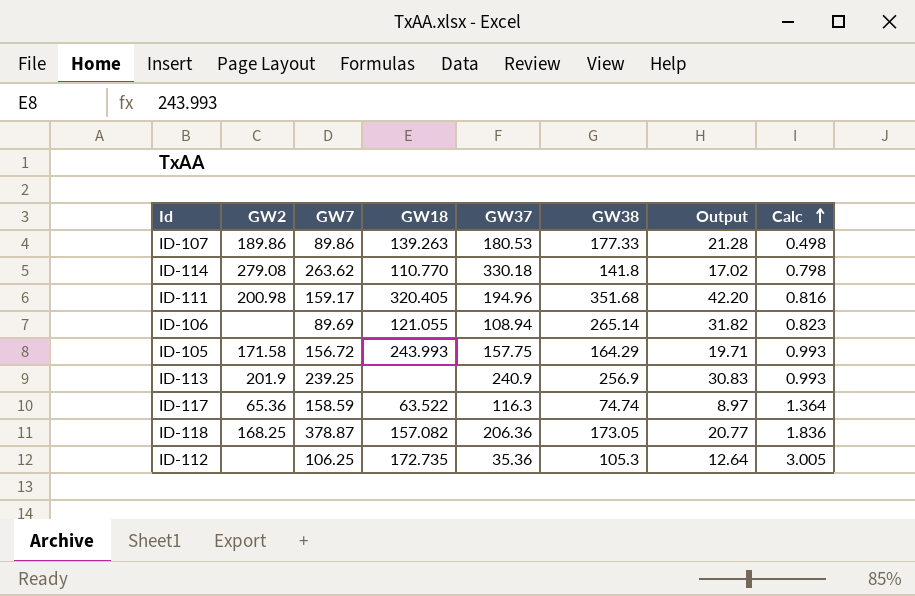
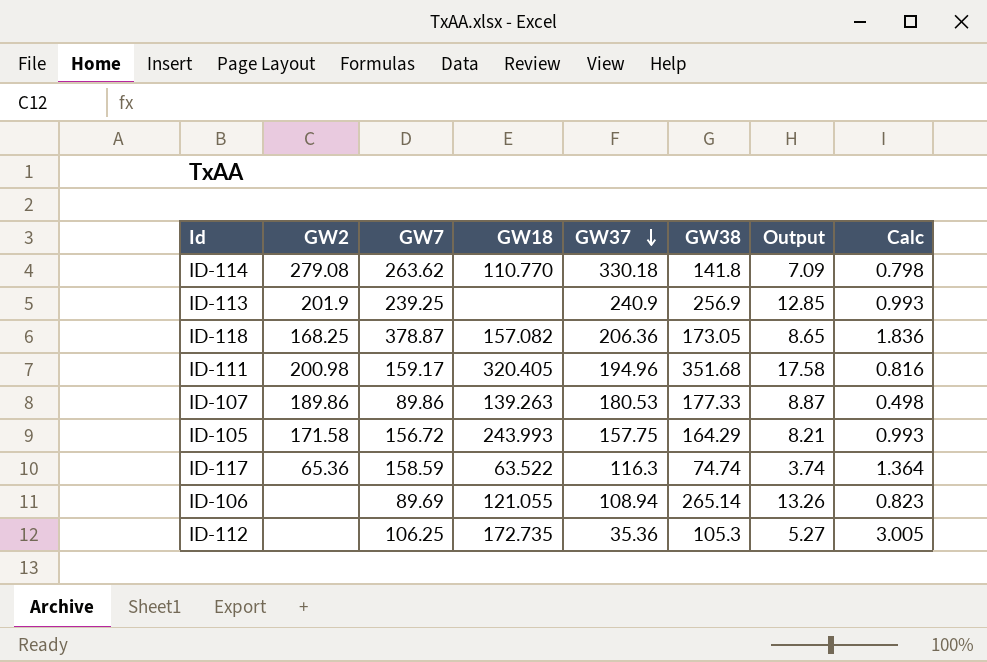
row order: Calc ascending -> GW37 descending
column Output | formula: [GW38] * 0.12 -> [GW38] * 0.05

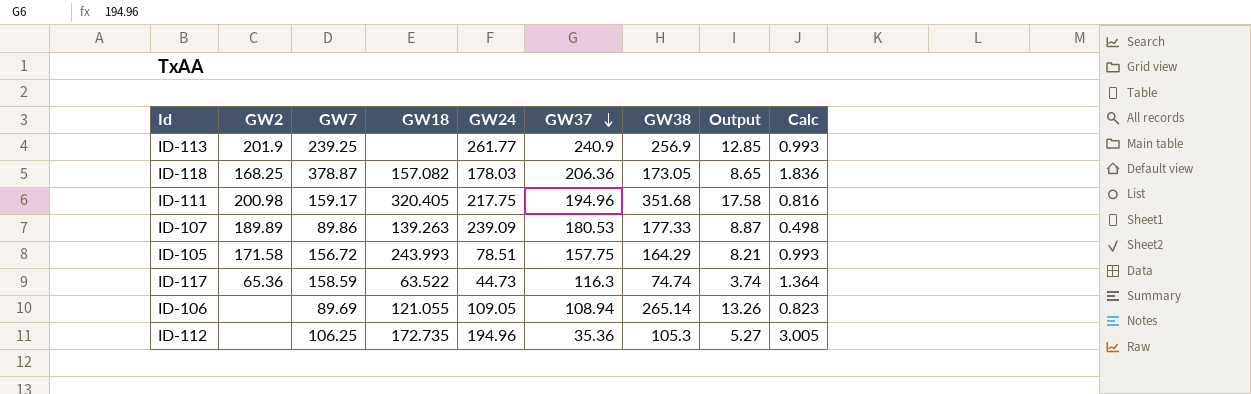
column GW24 | position: none -> 5
row ID-114: 279.08 | 263.62 | 110.770 | 330.18 | 141.8 | 7.09 | 0.798 -> none
ID-107 | GW2: 189.86 -> 189.89

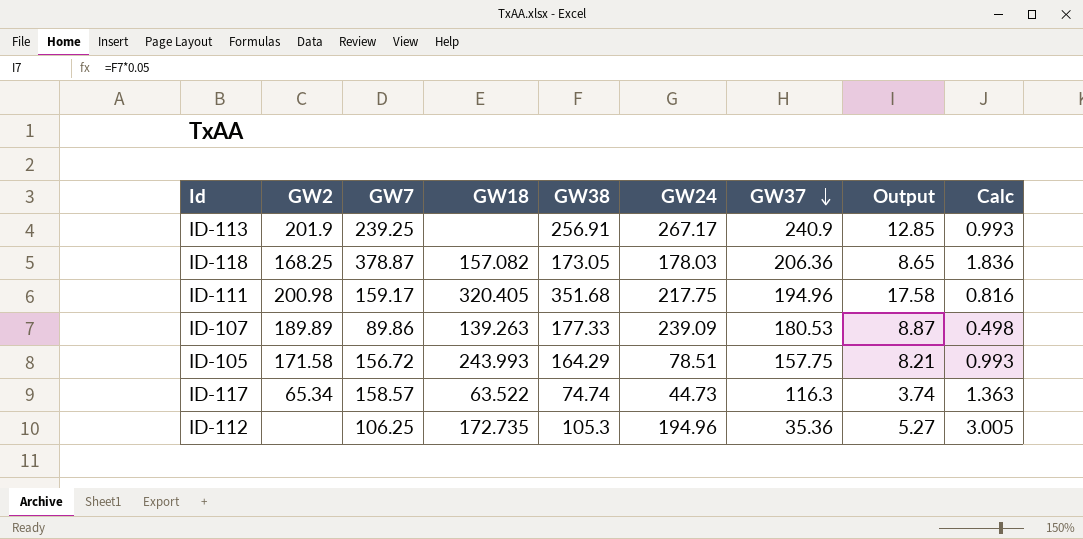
column GW38 | position: 7 -> 5
row ID-106: none | 89.69 | 121.055 | 109.05 | 108.94 | 265.14 | 13.26 | 0.823 -> none
ID-113 | GW38: 256.9 -> 256.91
ID-113 | GW24: 261.77 -> 267.17
ID-117 | GW2: 65.36 -> 65.34
ID-117 | GW7: 158.59 -> 158.57
ID-117 | Calc: 1.364 -> 1.363

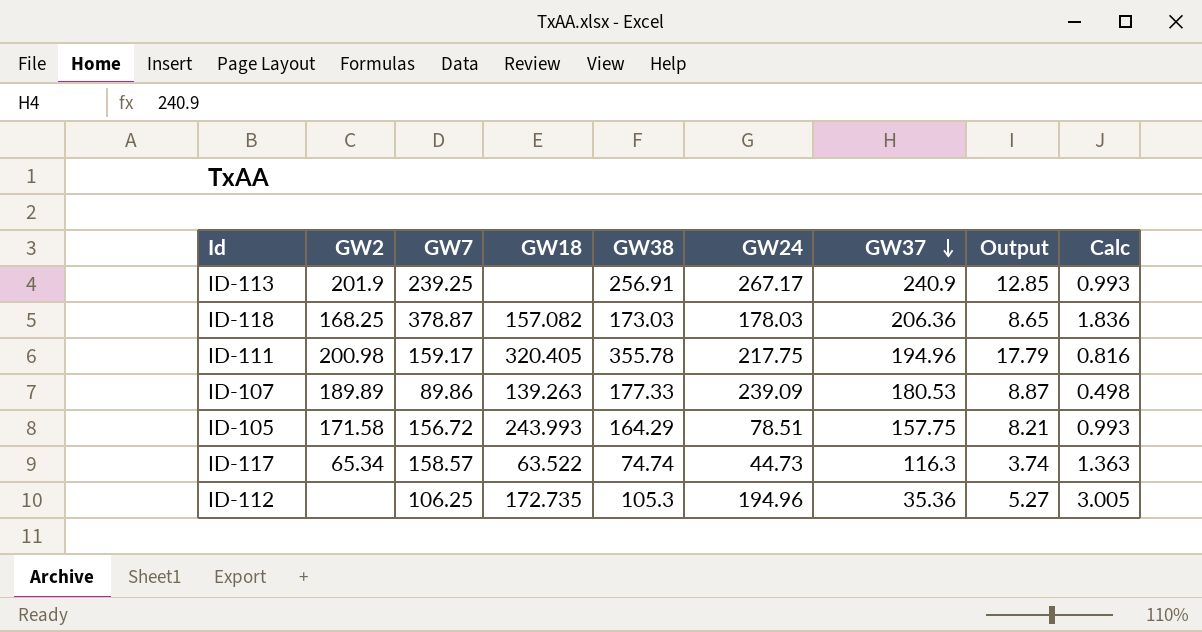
ID-118 | GW38: 173.05 -> 173.03
ID-111 | GW38: 351.68 -> 355.78
ID-111 | Output: 17.58 -> 17.79

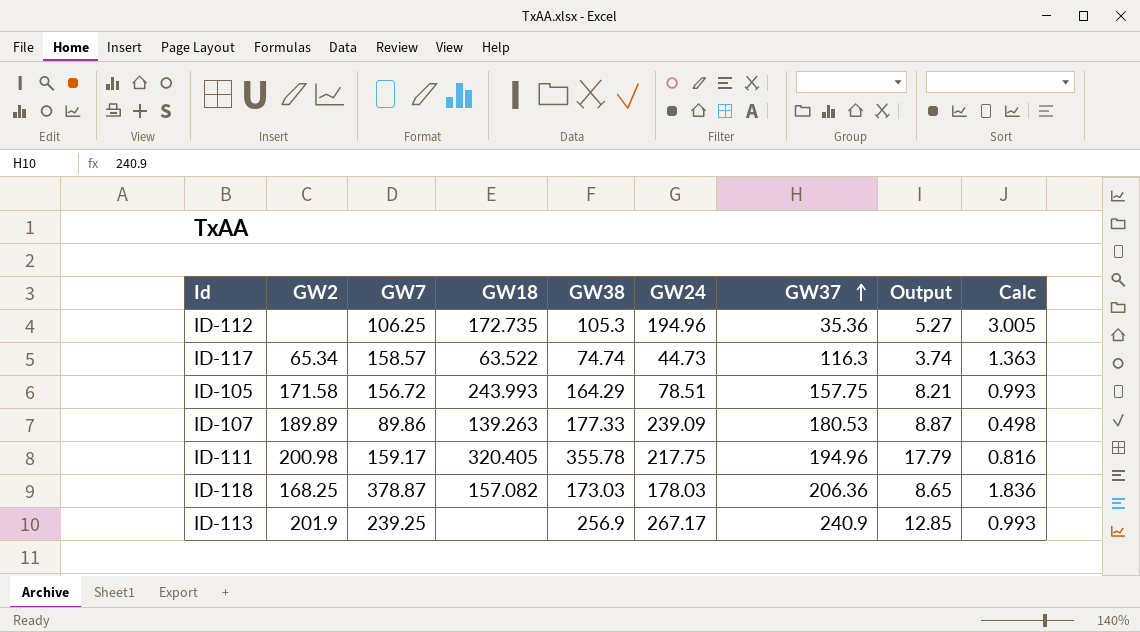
row order: GW37 descending -> GW37 ascending
ID-113 | GW38: 256.91 -> 256.9

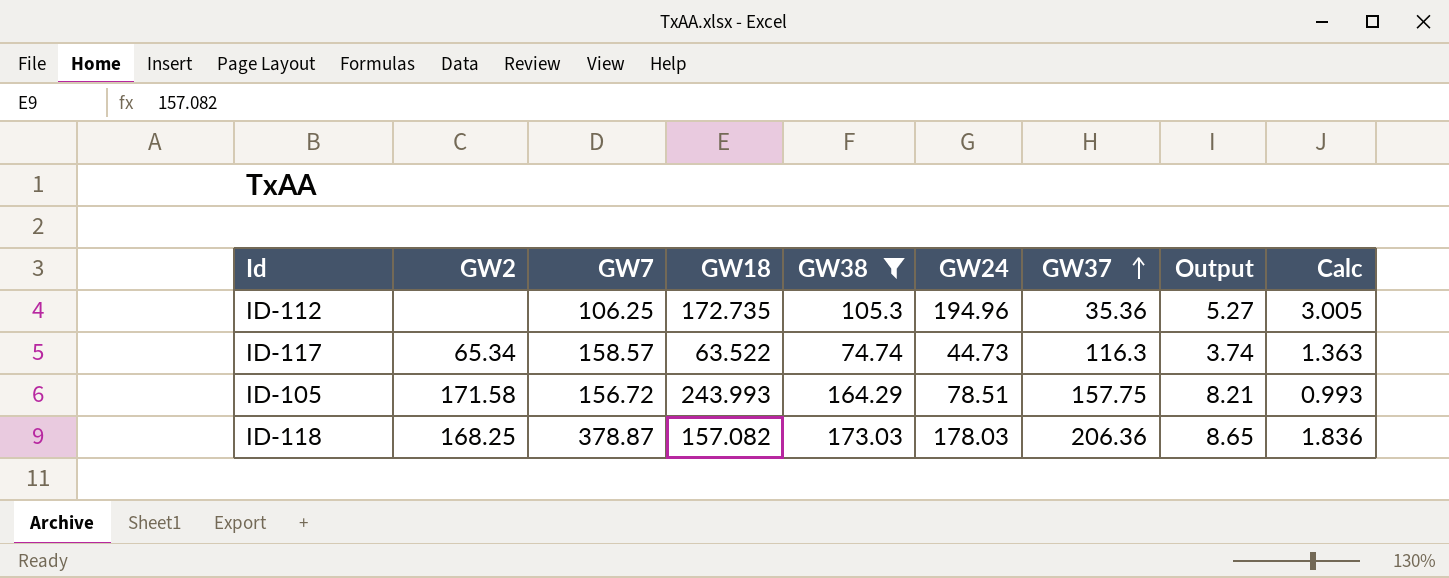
filter: none -> GW38 <= 173.03

